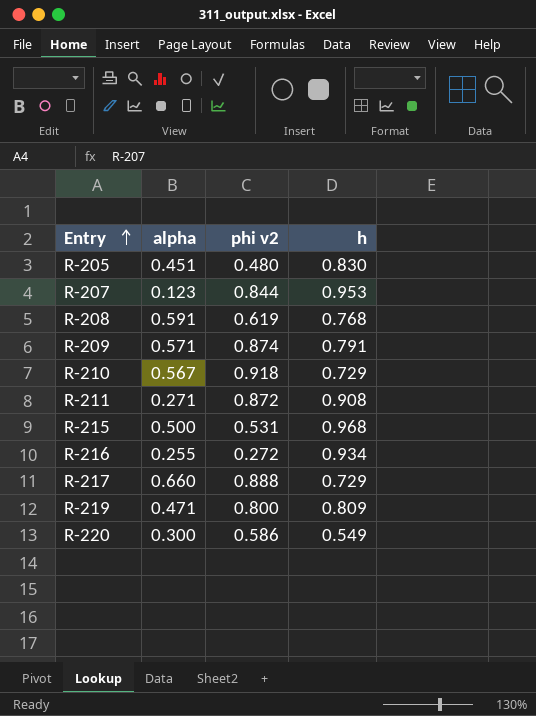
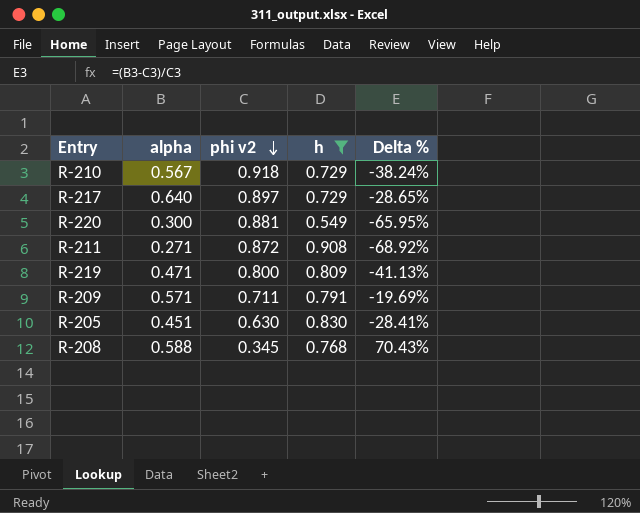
filter: none -> h <= 0.908
row order: Entry ascending -> phi v2 descending
column Delta % | formula: none -> ([alpha] - [phi v2]) / [phi v2]
R-217 | alpha: 0.660 -> 0.640
R-217 | phi v2: 0.888 -> 0.897
R-220 | phi v2: 0.586 -> 0.881
R-209 | phi v2: 0.874 -> 0.711
R-205 | phi v2: 0.480 -> 0.630
R-208 | alpha: 0.591 -> 0.588
R-208 | phi v2: 0.619 -> 0.345

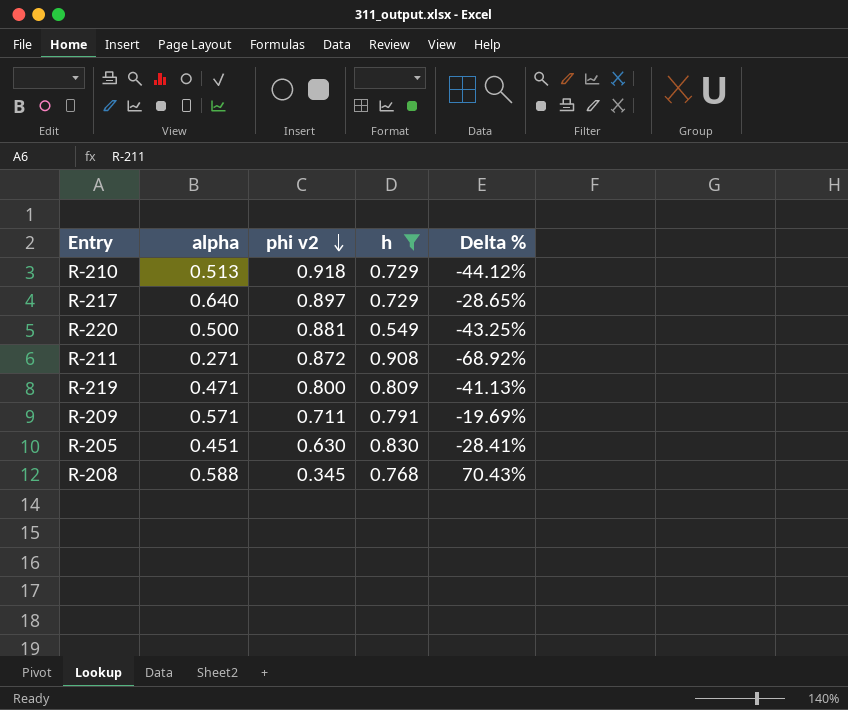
R-210 | alpha: 0.567 -> 0.513
R-210 | Delta %: -38.24% -> -44.12%
R-220 | alpha: 0.300 -> 0.500
R-220 | Delta %: -65.95% -> -43.25%

